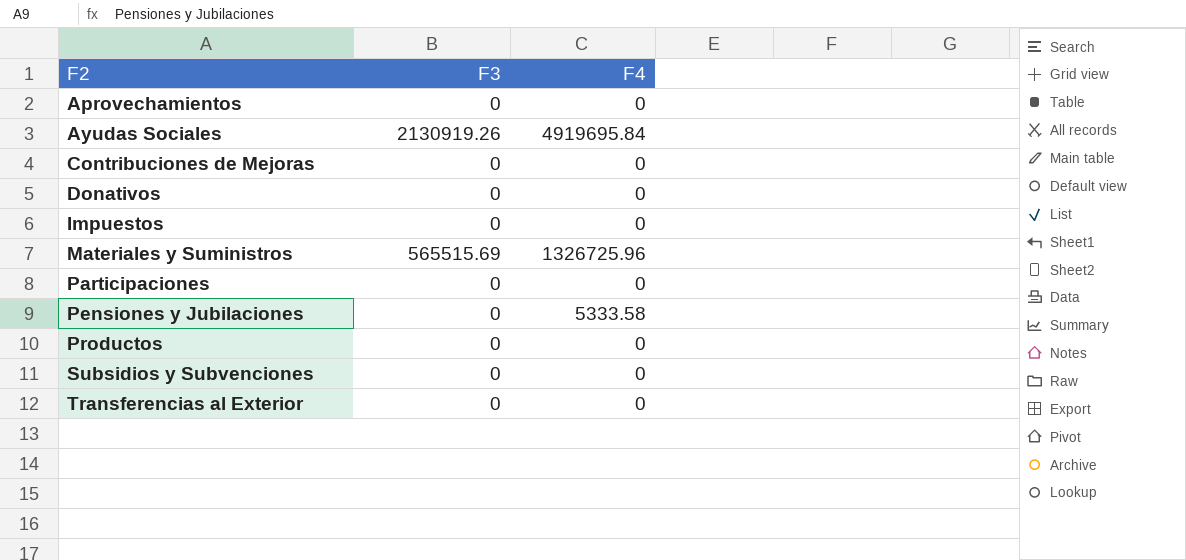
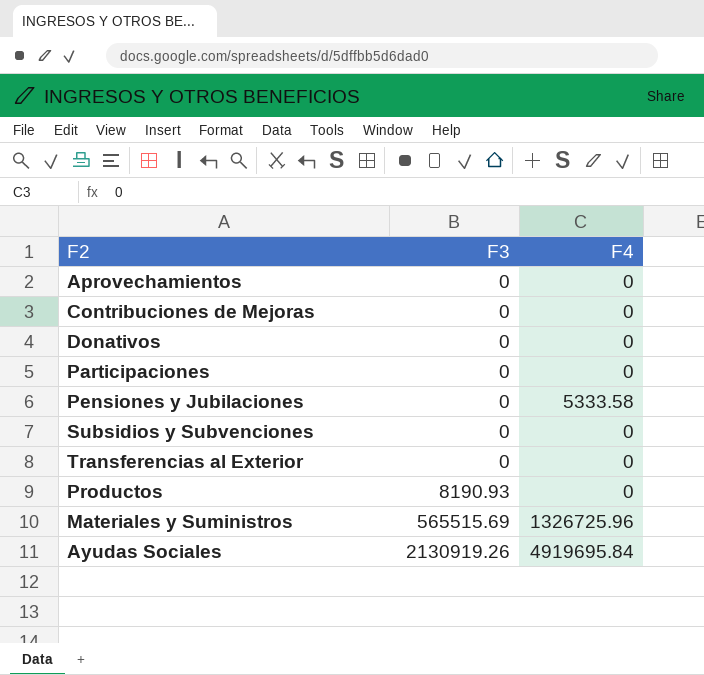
row order: F2 ascending -> F3 ascending
row Impuestos: 0 | 0 -> none
Productos | F3: 0 -> 8190.93

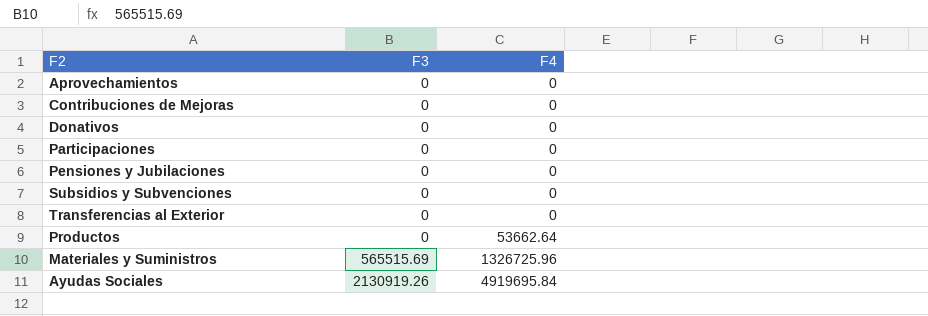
Pensiones y Jubilaciones | F4: 5333.58 -> 0
Productos | F3: 8190.93 -> 0
Productos | F4: 0 -> 53662.64

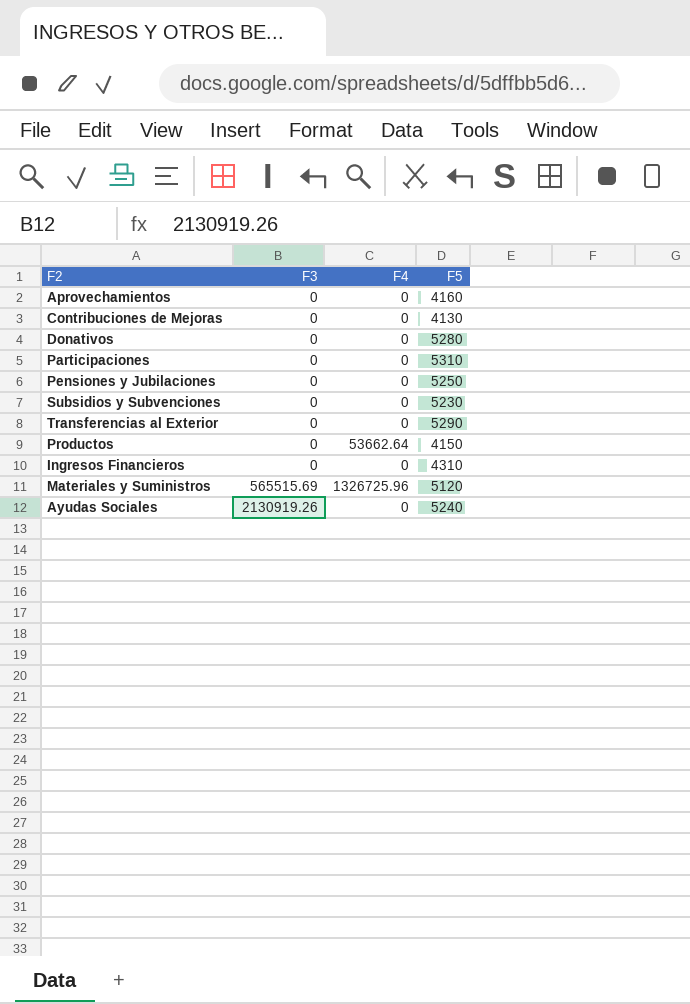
column F5 | position: none -> 4
row Ingresos Financieros: none -> 0 | 0 | 4310
Ayudas Sociales | F4: 4919695.84 -> 0

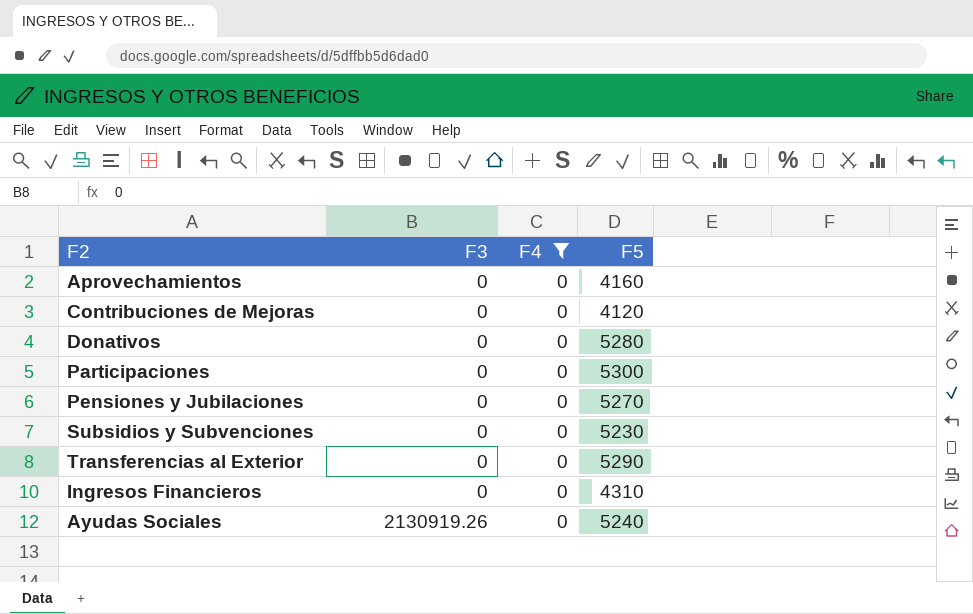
filter: none -> F4 = 0
Contribuciones de Mejoras | F5: 4130 -> 4120
Participaciones | F5: 5310 -> 5300
Pensiones y Jubilaciones | F5: 5250 -> 5270

